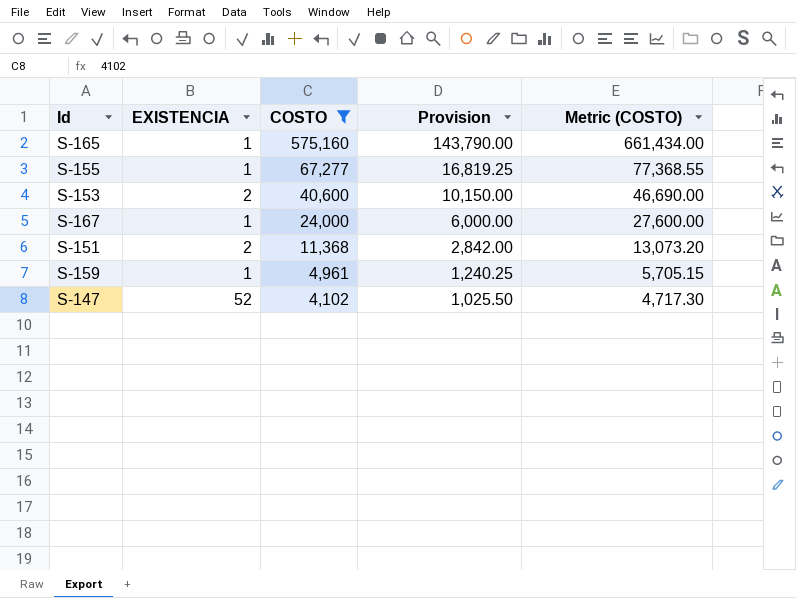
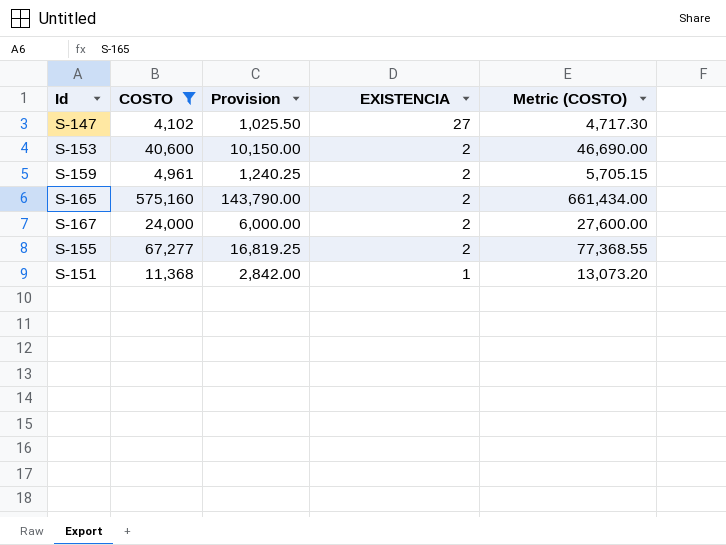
row order: COSTO descending -> EXISTENCIA descending
column EXISTENCIA | position: 2 -> 4
S-147 | EXISTENCIA: 52 -> 27
S-159 | EXISTENCIA: 1 -> 2
S-165 | EXISTENCIA: 1 -> 2
S-167 | EXISTENCIA: 1 -> 2
S-155 | EXISTENCIA: 1 -> 2
S-151 | EXISTENCIA: 2 -> 1

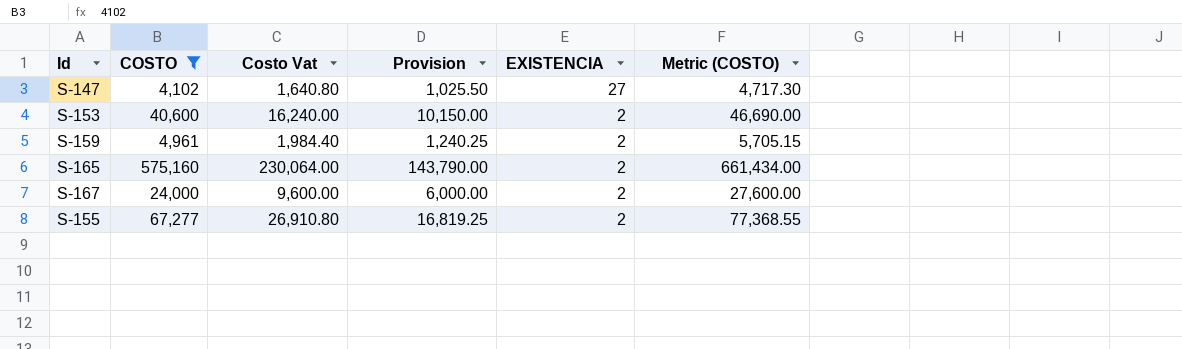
column Costo Vat | formula: none -> [COSTO] * 0.4
row S-151: 11,368 | 2,842.00 | 1 | 13,073.20 -> none

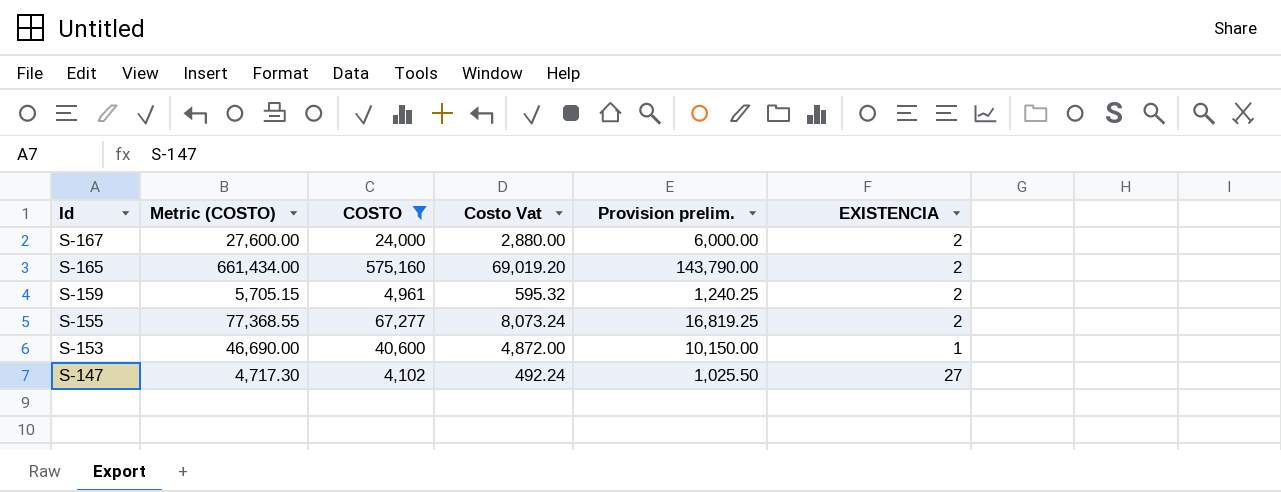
row order: EXISTENCIA descending -> Id descending
column Metric (COSTO) | position: 6 -> 2
column Costo Vat | formula: [COSTO] * 0.4 -> [COSTO] * 0.12
column name: Provision -> Provision prelim.
S-153 | EXISTENCIA: 2 -> 1

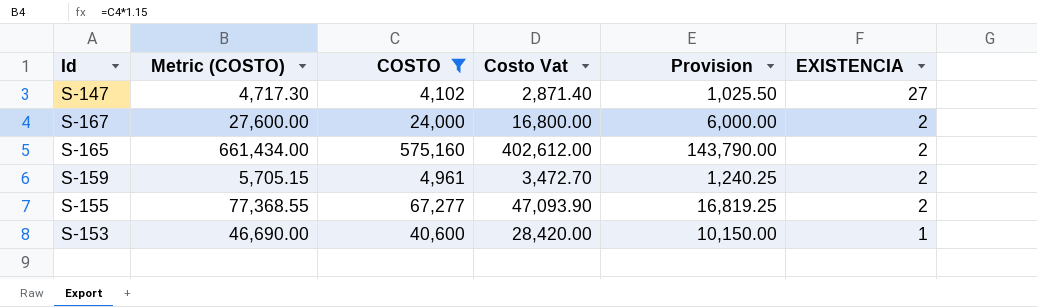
row order: Id descending -> EXISTENCIA descending
column Costo Vat | formula: [COSTO] * 0.12 -> [COSTO] * 0.7
column name: Provision prelim. -> Provision

